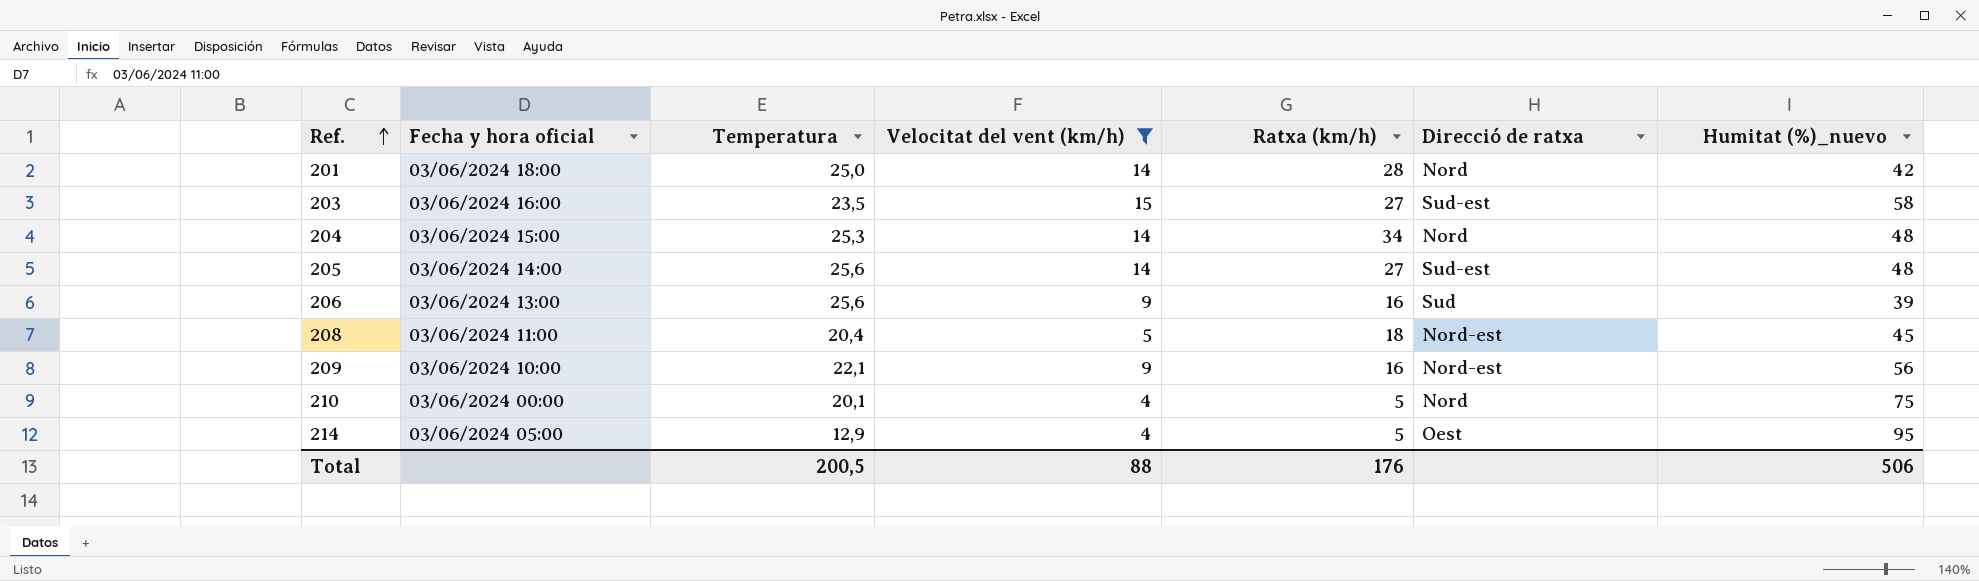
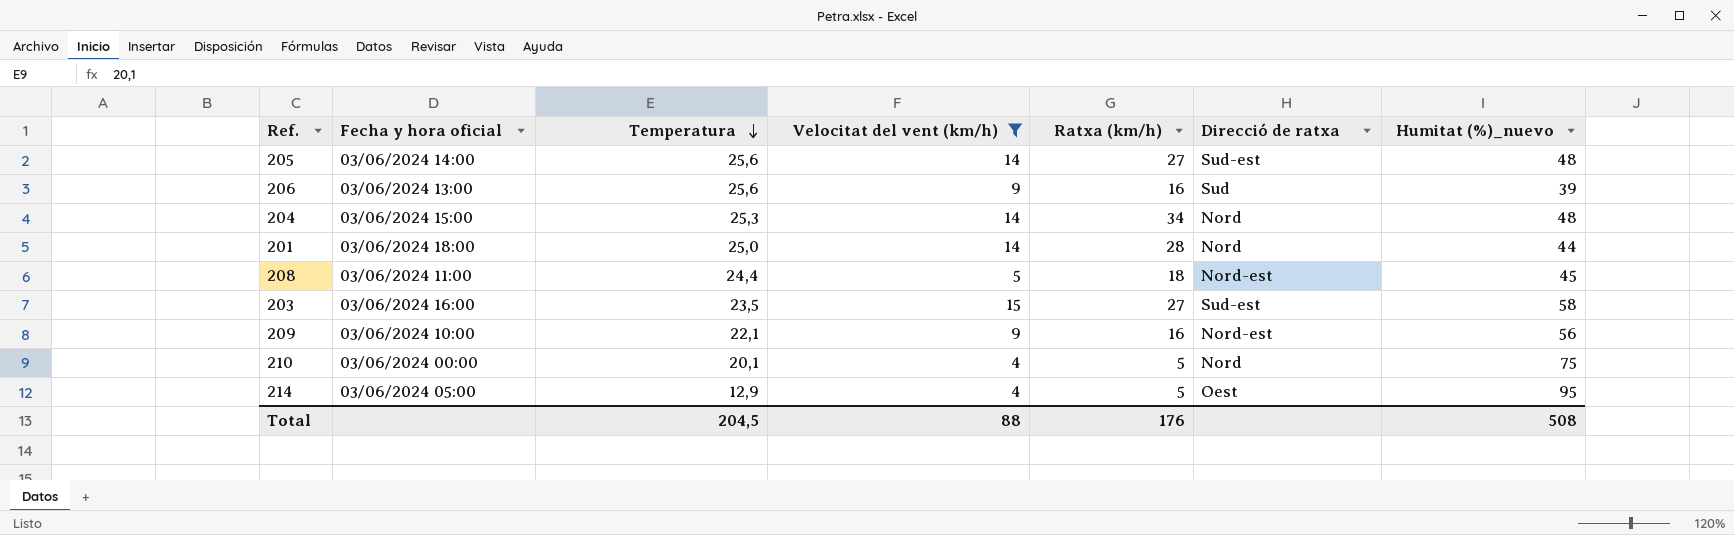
row order: Ref. ascending -> Temperatura descending
201 | Humitat (%)_nuevo: 42 -> 44
208 | Temperatura: 20,4 -> 24,4
Total | Temperatura: 200,5 -> 204,5
Total | Humitat (%)_nuevo: 506 -> 508

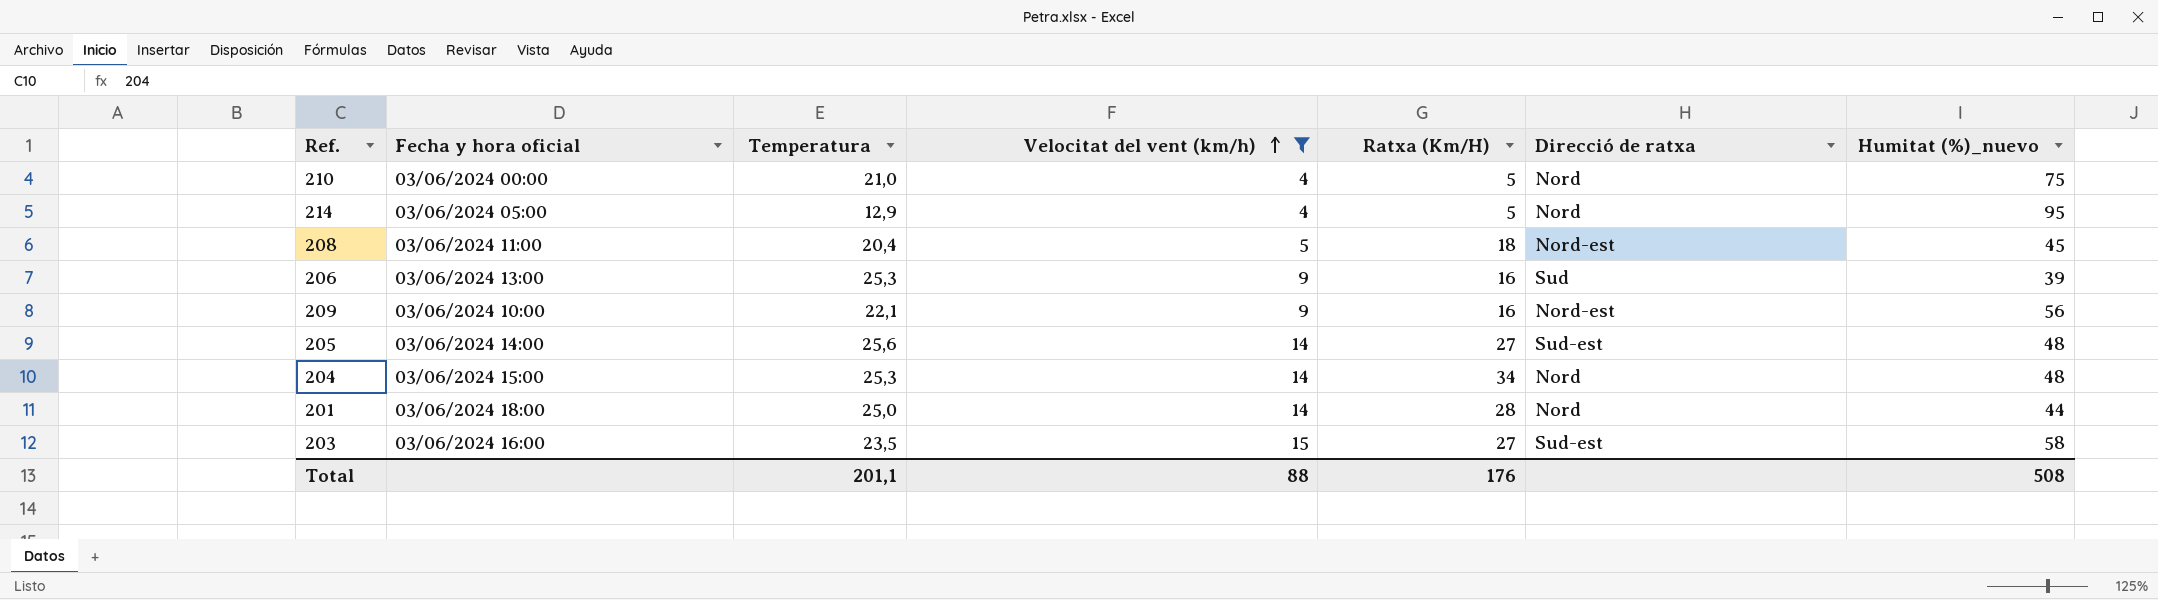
row order: Temperatura descending -> Velocitat del vent (km/h) ascending
column name: Ratxa (km/h) -> Ratxa (Km/H)
210 | Temperatura: 20,1 -> 21,0
214 | Direcció de ratxa: Oest -> Nord
208 | Temperatura: 24,4 -> 20,4
206 | Temperatura: 25,6 -> 25,3
Total | Temperatura: 204,5 -> 201,1

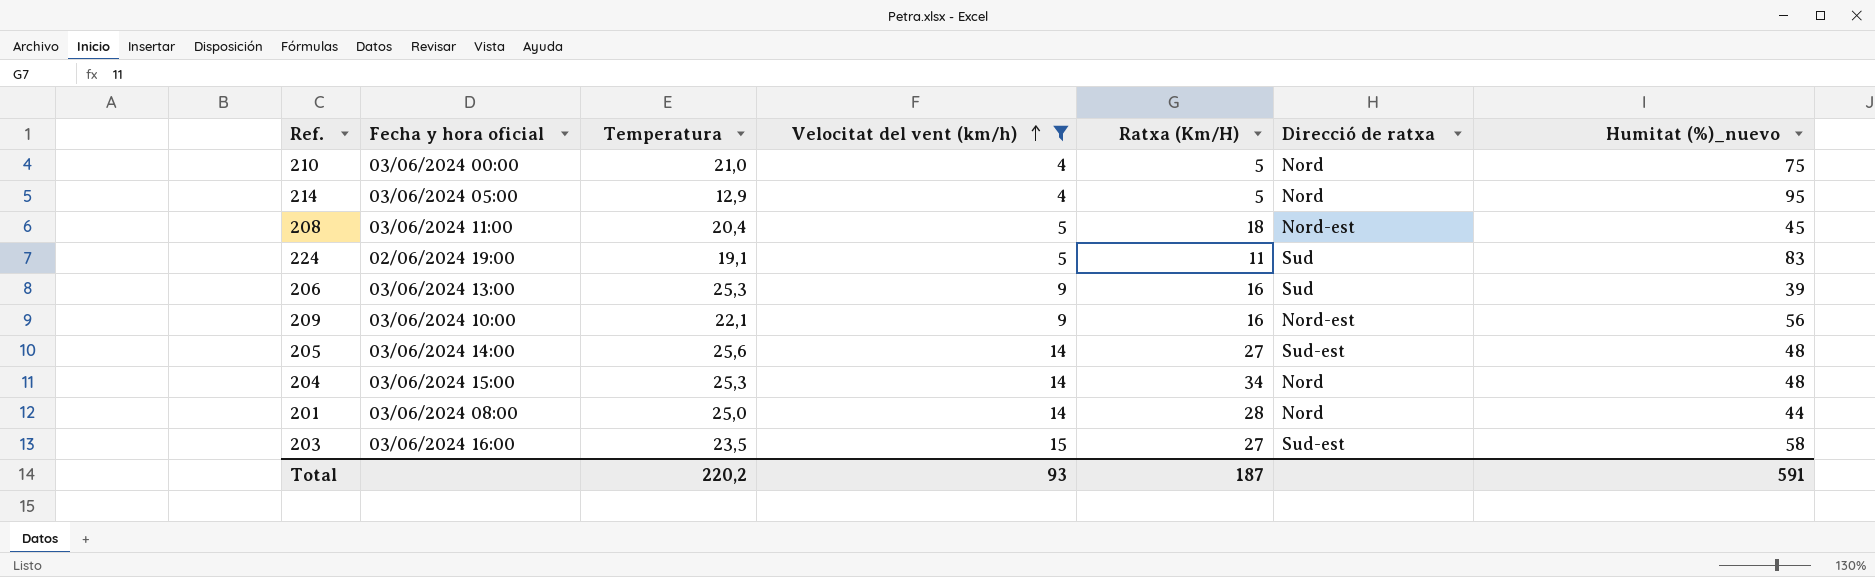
row 224: none -> 02/06/2024 19:00 | 19,1 | 5 | 11 | Sud | 83
201 | Fecha y hora oficial: 03/06/2024 18:00 -> 03/06/2024 08:00
Total | Temperatura: 201,1 -> 220,2
Total | Velocitat del vent (km/h): 88 -> 93
Total | Ratxa (Km/H): 176 -> 187
Total | Humitat (%)_nuevo: 508 -> 591

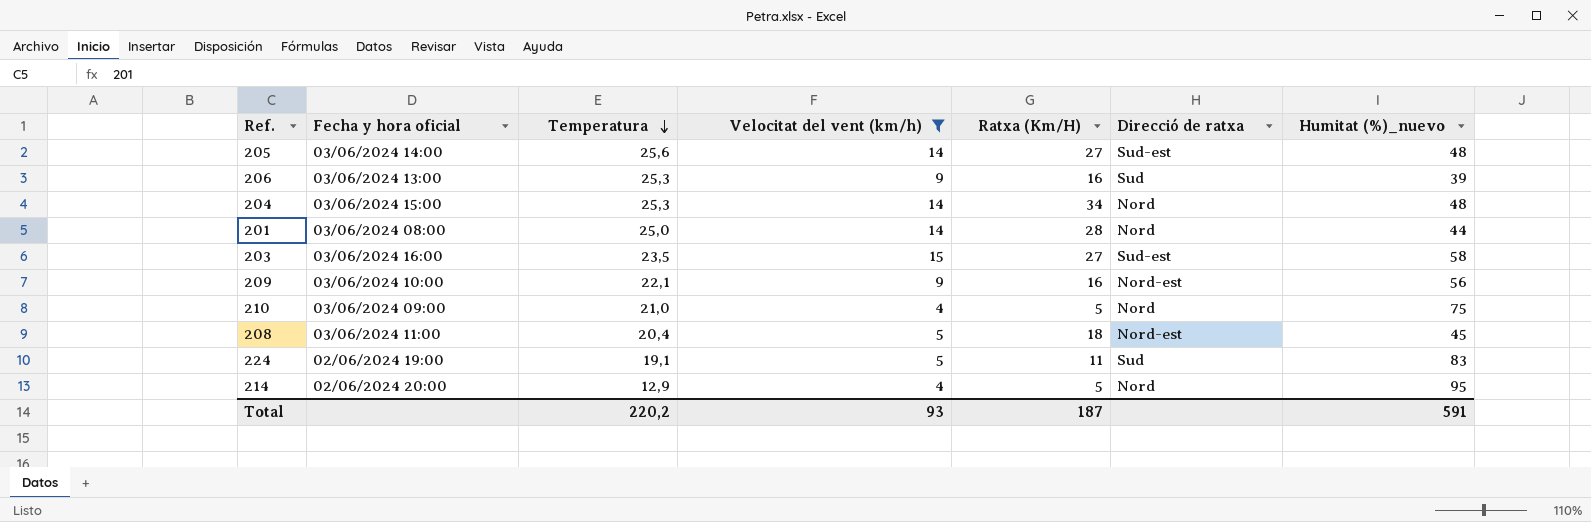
row order: Velocitat del vent (km/h) ascending -> Temperatura descending
210 | Fecha y hora oficial: 03/06/2024 00:00 -> 03/06/2024 09:00
214 | Fecha y hora oficial: 03/06/2024 05:00 -> 02/06/2024 20:00

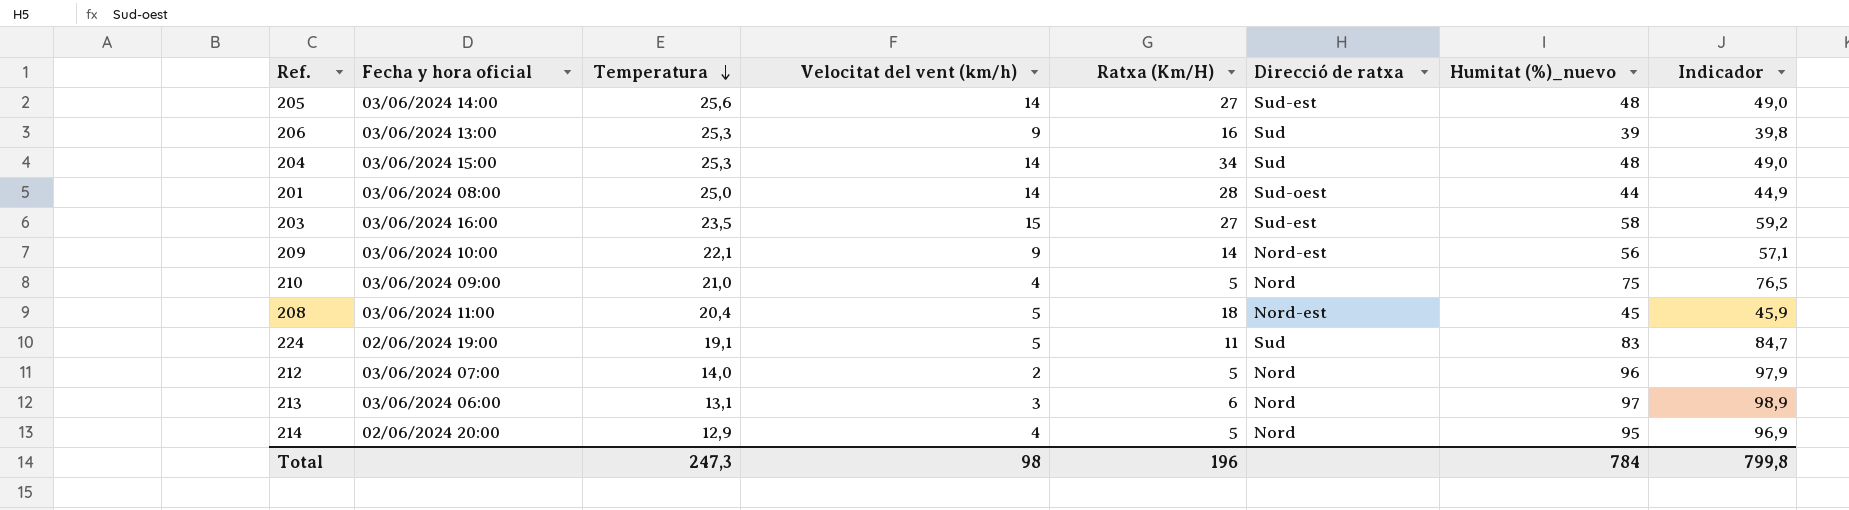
filter: Velocitat del vent (km/h) >= 4 -> none
column Indicador | formula: none -> [Humitat (%)_nuevo] * 1,02
204 | Direcció de ratxa: Nord -> Sud
201 | Direcció de ratxa: Nord -> Sud-oest
209 | Ratxa (Km/H): 16 -> 14
Total | Temperatura: 220,2 -> 247,3
Total | Velocitat del vent (km/h): 93 -> 98
Total | Ratxa (Km/H): 187 -> 196
Total | Humitat (%)_nuevo: 591 -> 784

